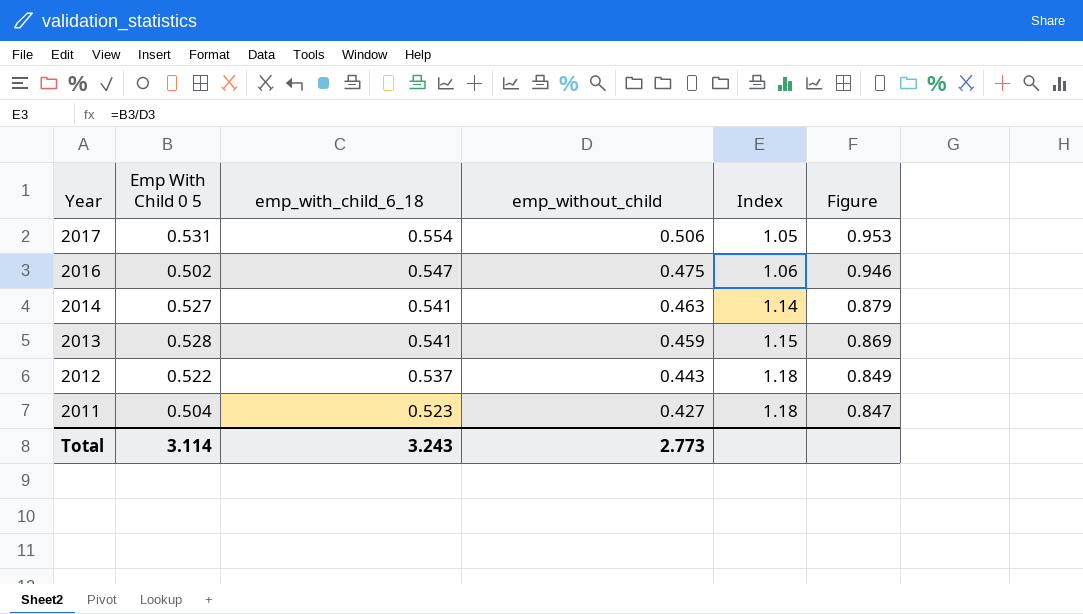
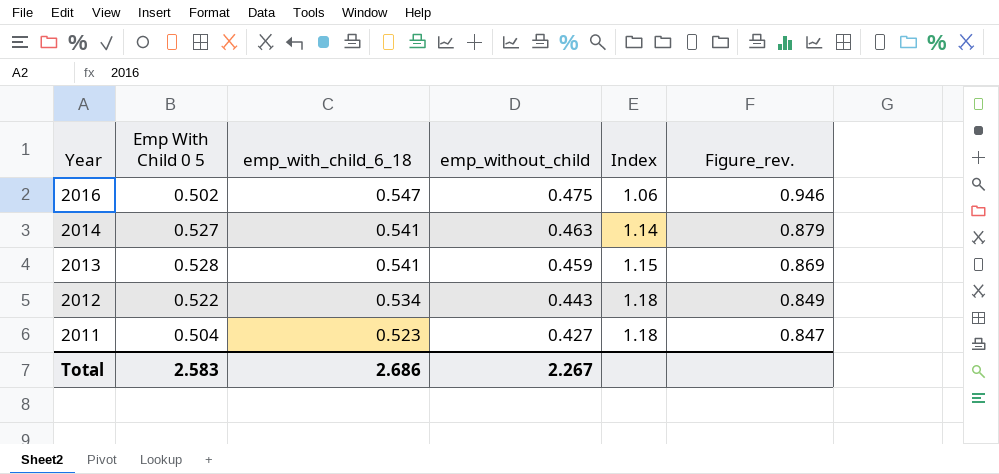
column name: Figure -> Figure_rev.
row 2017: 0.531 | 0.554 | 0.506 | 1.05 | 0.953 -> none
2012 | emp_with_child_6_18: 0.537 -> 0.534
Total | Emp With Child 0 5: 3.114 -> 2.583
Total | emp_with_child_6_18: 3.243 -> 2.686
Total | emp_without_child: 2.773 -> 2.267

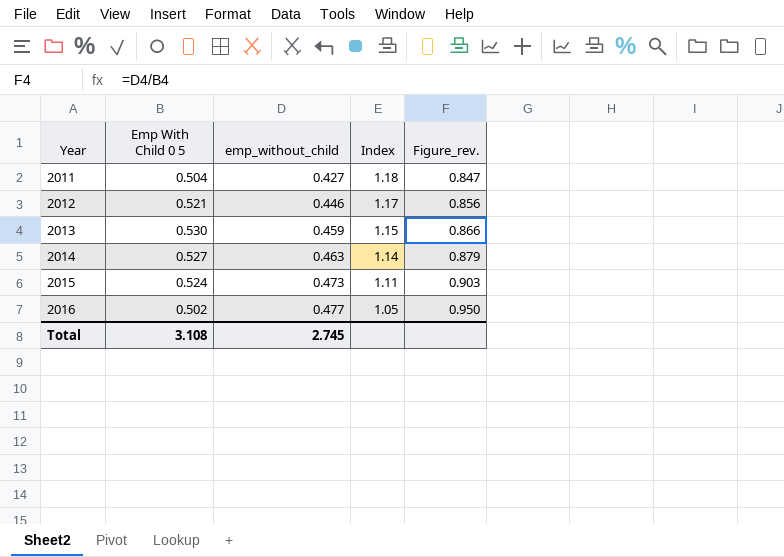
row order: Year descending -> Year ascending
column emp_with_child_6_18 | position: 3 -> none
2012 | Emp With Child 0 5: 0.522 -> 0.521
2012 | emp_without_child: 0.443 -> 0.446
2012 | Index: 1.18 -> 1.17
2012 | Figure_rev.: 0.849 -> 0.856
2013 | Emp With Child 0 5: 0.528 -> 0.530
2013 | Figure_rev.: 0.869 -> 0.866
row 2015: none -> 0.524 | 0.473 | 1.11 | 0.903
2016 | emp_without_child: 0.475 -> 0.477
2016 | Index: 1.06 -> 1.05
2016 | Figure_rev.: 0.946 -> 0.950
Total | Emp With Child 0 5: 2.583 -> 3.108
Total | emp_without_child: 2.267 -> 2.745

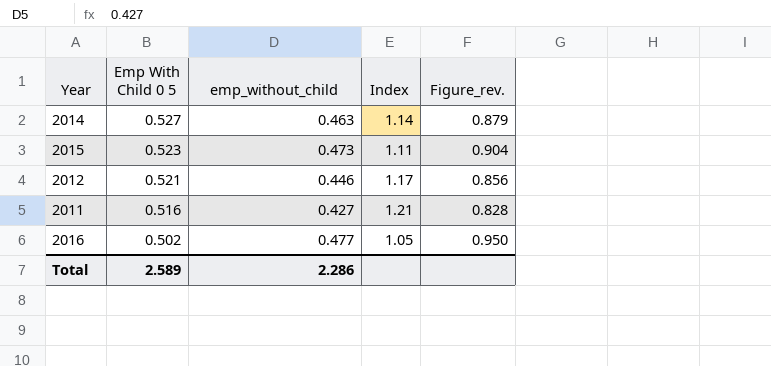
row order: Year ascending -> Emp With Child 0 5 descending
row 2013: 0.530 | 0.459 | 1.15 | 0.866 -> none
2015 | Emp With Child 0 5: 0.524 -> 0.523
2015 | Figure_rev.: 0.903 -> 0.904
2011 | Emp With Child 0 5: 0.504 -> 0.516
2011 | Index: 1.18 -> 1.21
2011 | Figure_rev.: 0.847 -> 0.828
Total | Emp With Child 0 5: 3.108 -> 2.589
Total | emp_without_child: 2.745 -> 2.286

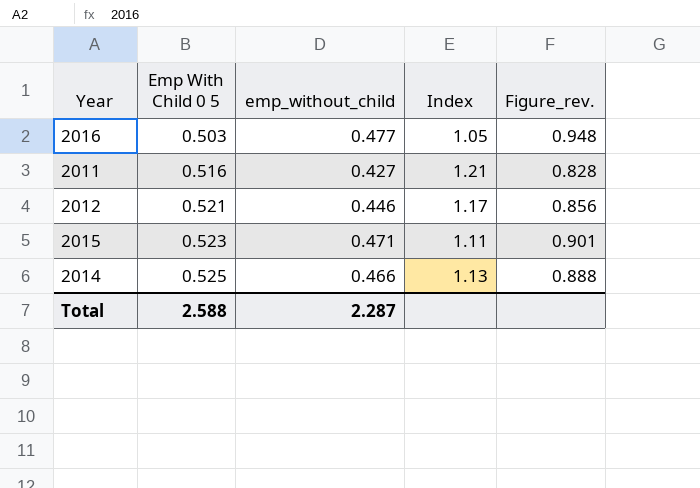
row order: Emp With Child 0 5 descending -> Emp With Child 0 5 ascending
2016 | Emp With Child 0 5: 0.502 -> 0.503
2016 | Figure_rev.: 0.950 -> 0.948
2015 | emp_without_child: 0.473 -> 0.471
2015 | Figure_rev.: 0.904 -> 0.901
2014 | Emp With Child 0 5: 0.527 -> 0.525
2014 | emp_without_child: 0.463 -> 0.466
2014 | Index: 1.14 -> 1.13
2014 | Figure_rev.: 0.879 -> 0.888
Total | Emp With Child 0 5: 2.589 -> 2.588
Total | emp_without_child: 2.286 -> 2.287

